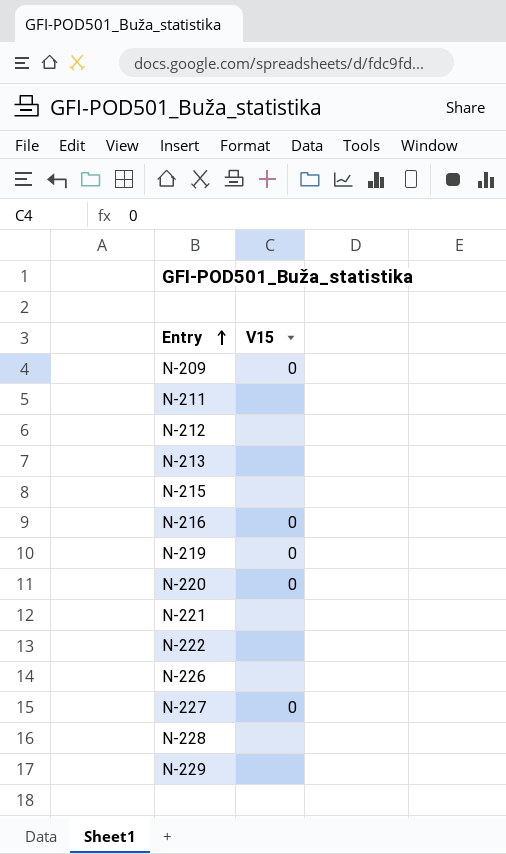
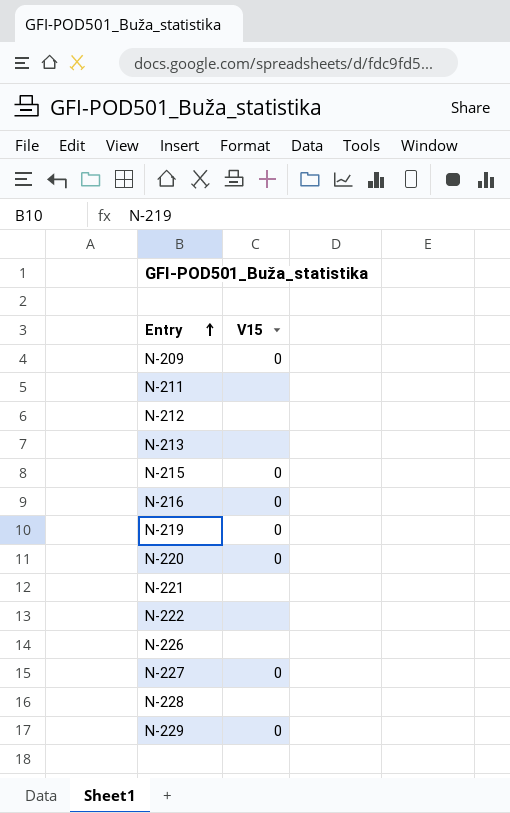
N-215 | V15: none -> 0
N-229 | V15: none -> 0

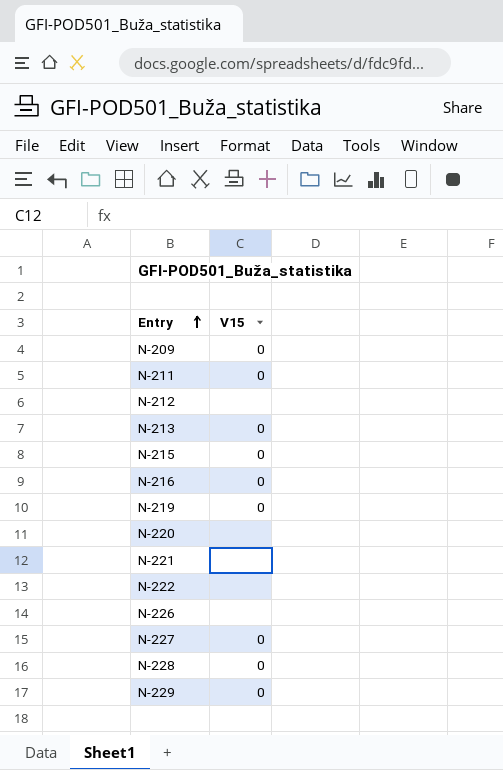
N-211 | V15: none -> 0
N-213 | V15: none -> 0
N-220 | V15: 0 -> none
N-228 | V15: none -> 0

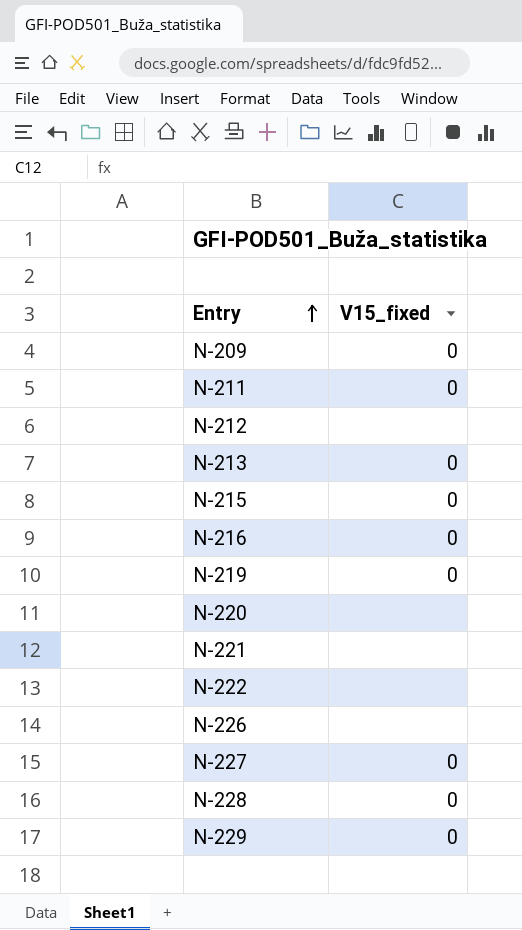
column name: V15 -> V15_fixed

